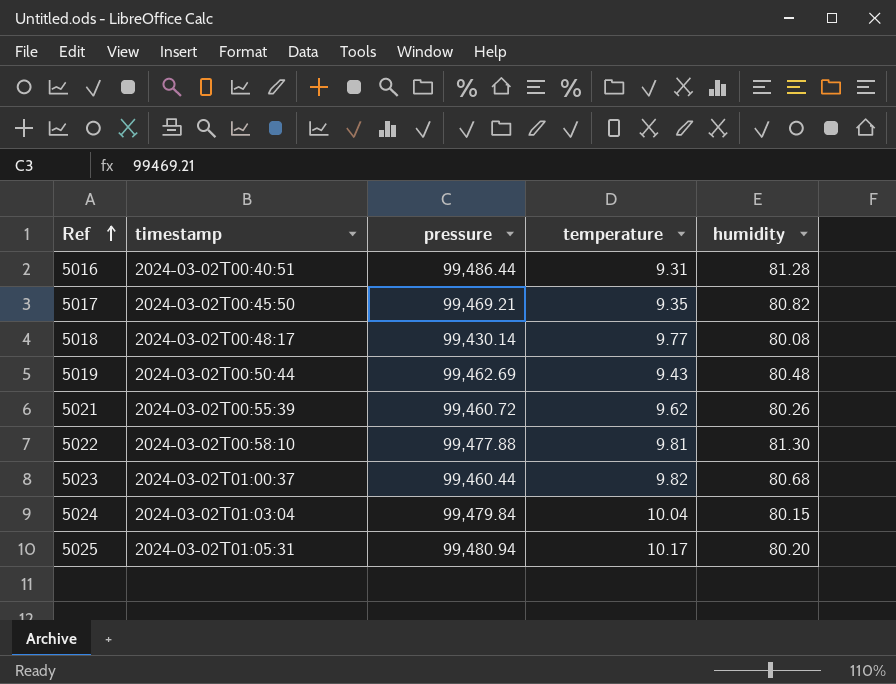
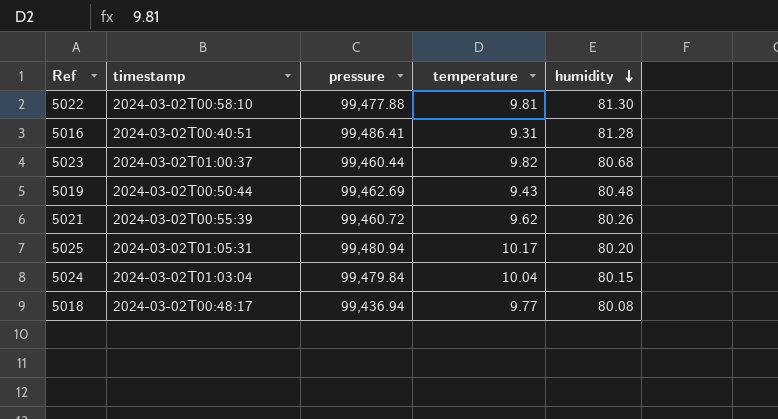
row order: Ref ascending -> humidity descending
row 5017: 2024-03-02T00:45:50 | 99,469.21 | 9.35 | 80.82 -> none
5016 | pressure: 99,486.44 -> 99,486.41
5018 | pressure: 99,430.14 -> 99,436.94

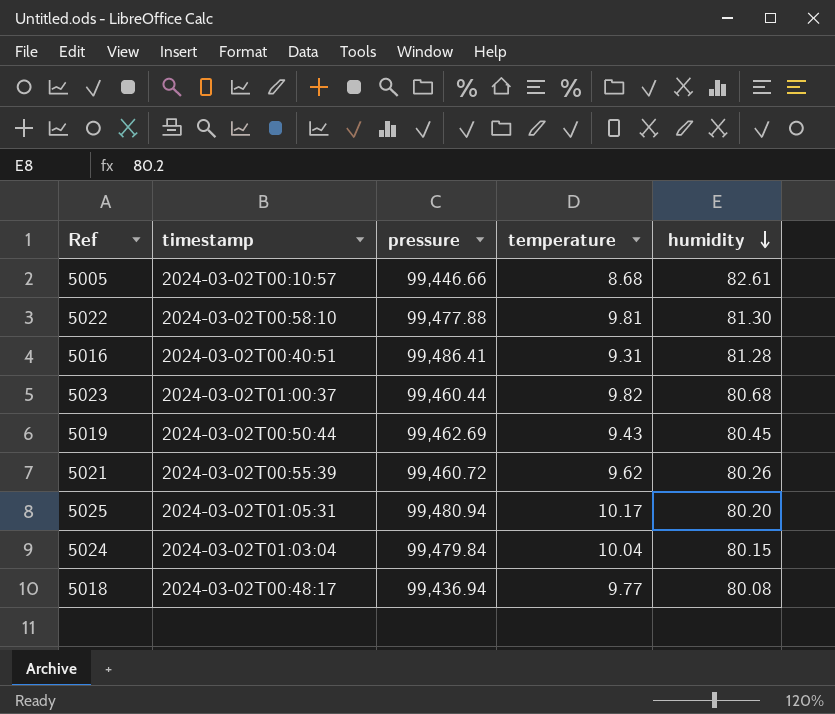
row 5005: none -> 2024-03-02T00:10:57 | 99,446.66 | 8.68 | 82.61
5019 | humidity: 80.48 -> 80.45

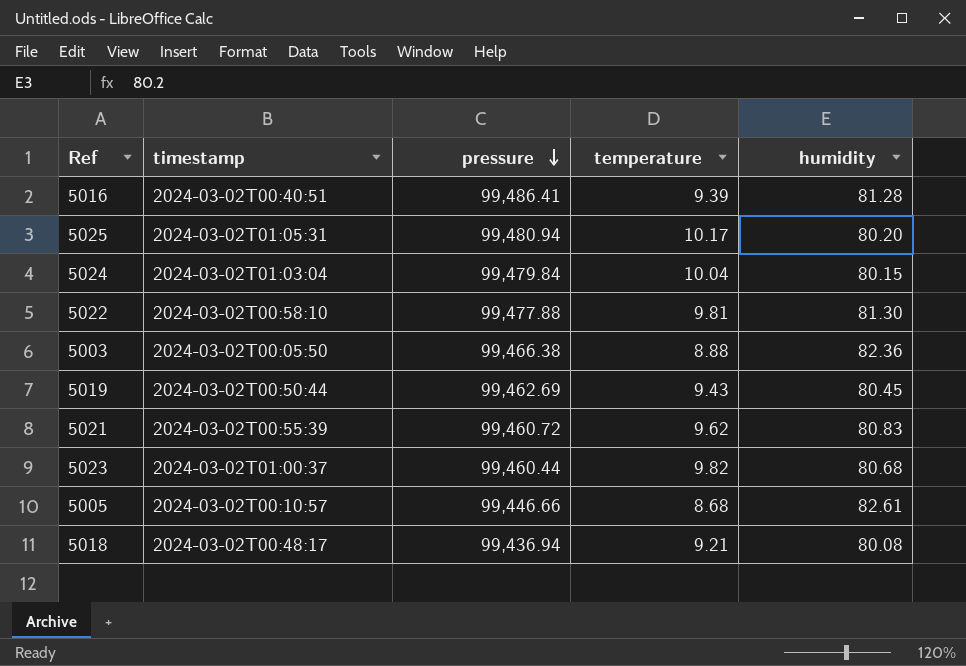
row order: humidity descending -> pressure descending
5016 | temperature: 9.31 -> 9.39
row 5003: none -> 2024-03-02T00:05:50 | 99,466.38 | 8.88 | 82.36
5021 | humidity: 80.26 -> 80.83
5018 | temperature: 9.77 -> 9.21

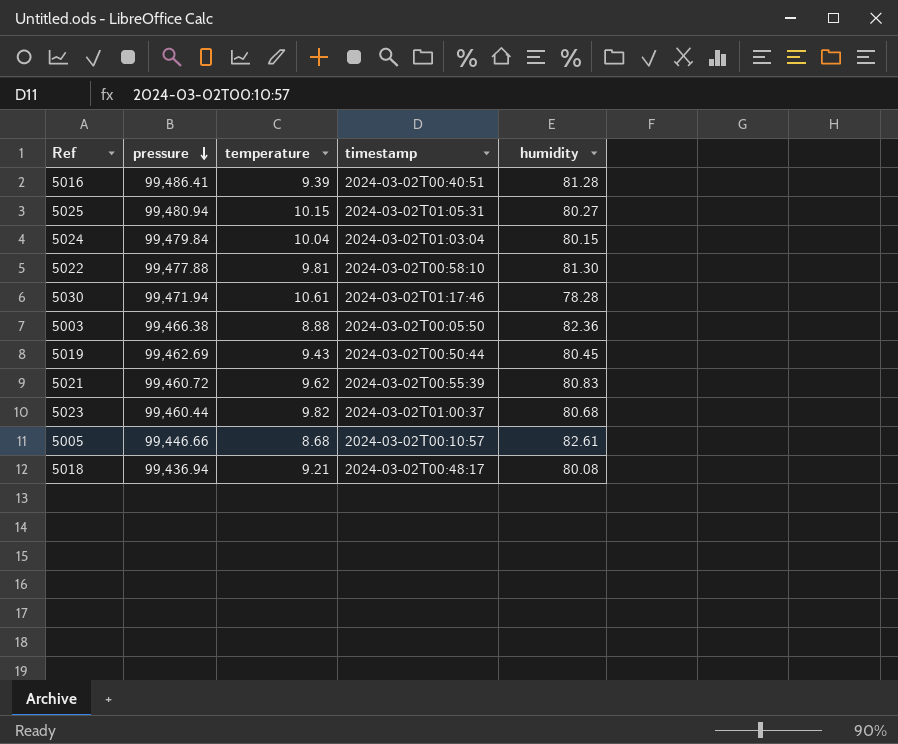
column timestamp | position: 2 -> 4
5025 | temperature: 10.17 -> 10.15
5025 | humidity: 80.20 -> 80.27
row 5030: none -> 99,471.94 | 10.61 | 2024-03-02T01:17:46 | 78.28

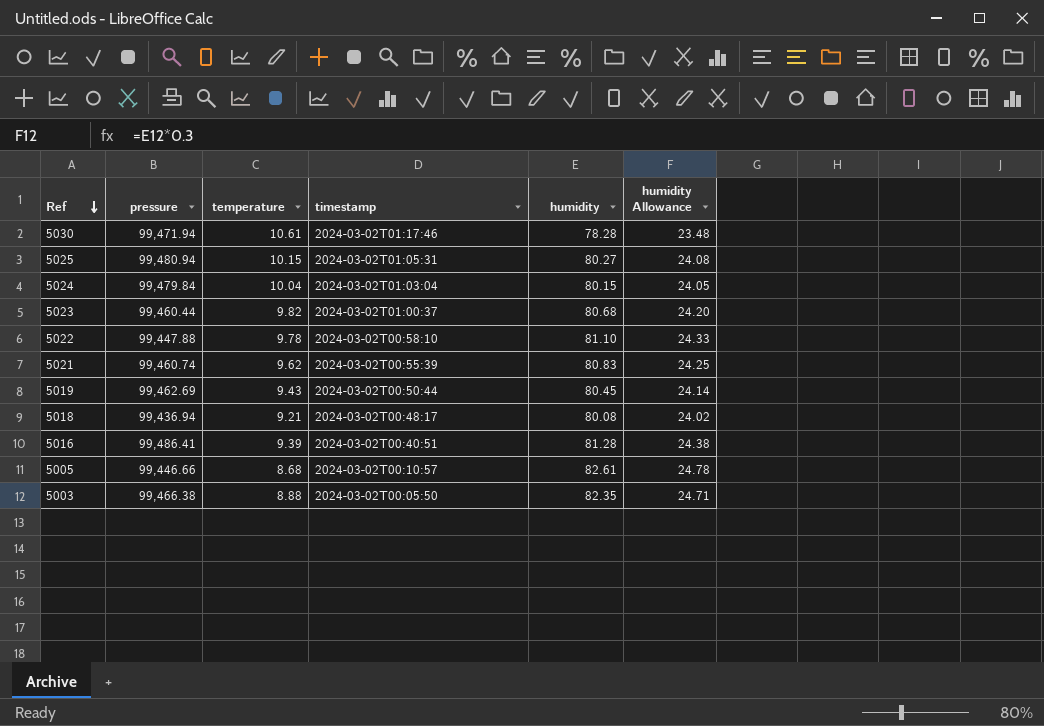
row order: pressure descending -> Ref descending
column humidity Allowance | formula: none -> [humidity] * 0.3
5022 | pressure: 99,477.88 -> 99,447.88
5022 | temperature: 9.81 -> 9.78
5022 | humidity: 81.30 -> 81.10
5021 | pressure: 99,460.72 -> 99,460.74
5003 | humidity: 82.36 -> 82.35

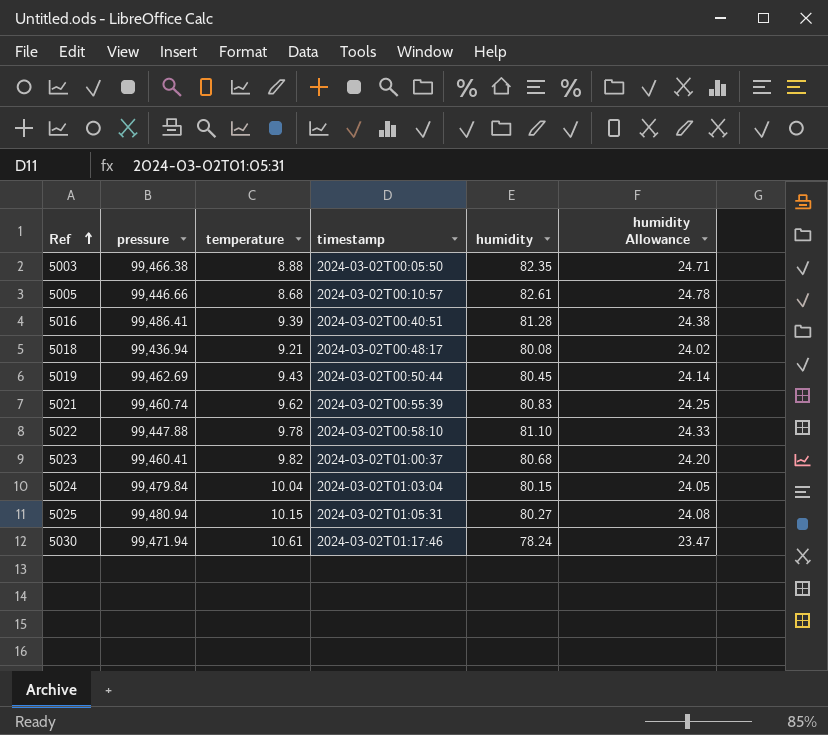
row order: Ref descending -> Ref ascending
5023 | pressure: 99,460.44 -> 99,460.41
5030 | humidity: 78.28 -> 78.24
5030 | humidity Allowance: 23.48 -> 23.47

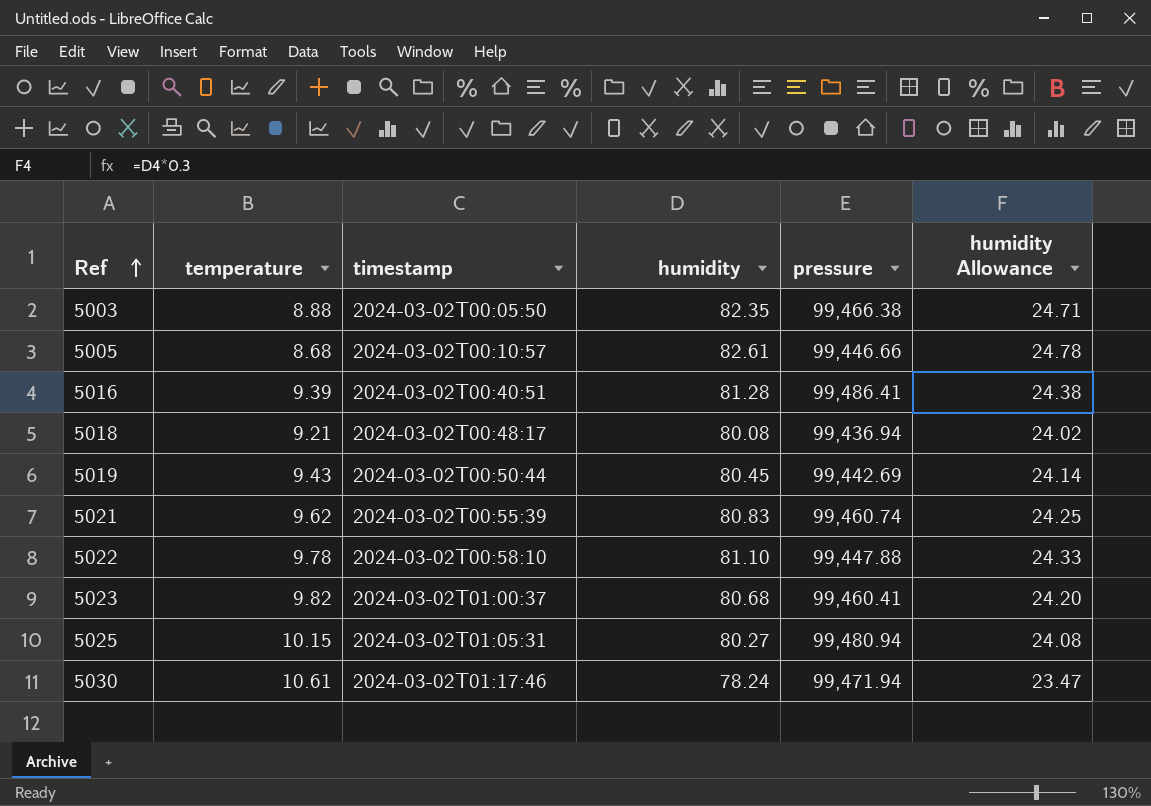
column pressure | position: 2 -> 5
row 5024: 99,479.84 | 10.04 | 2024-03-02T01:03:04 | 80.15 | 24.05 -> none
5019 | pressure: 99,462.69 -> 99,442.69

